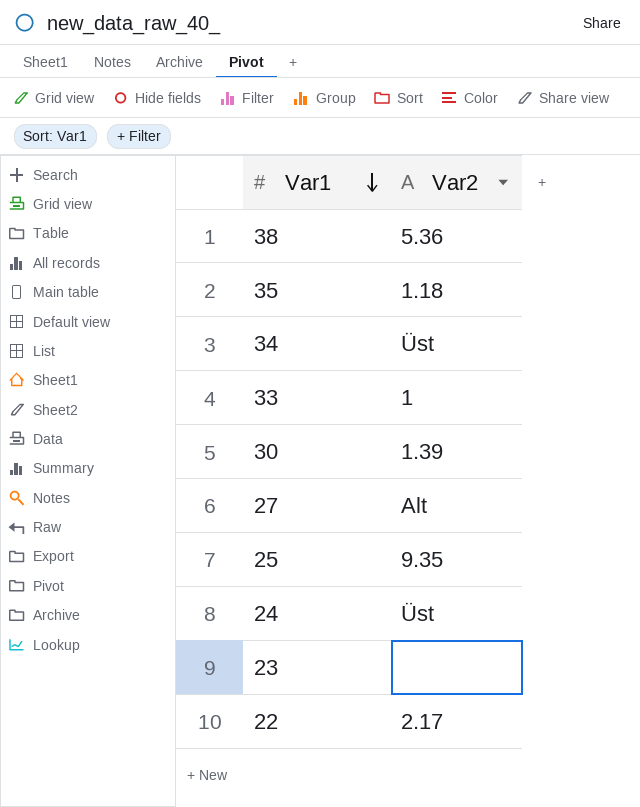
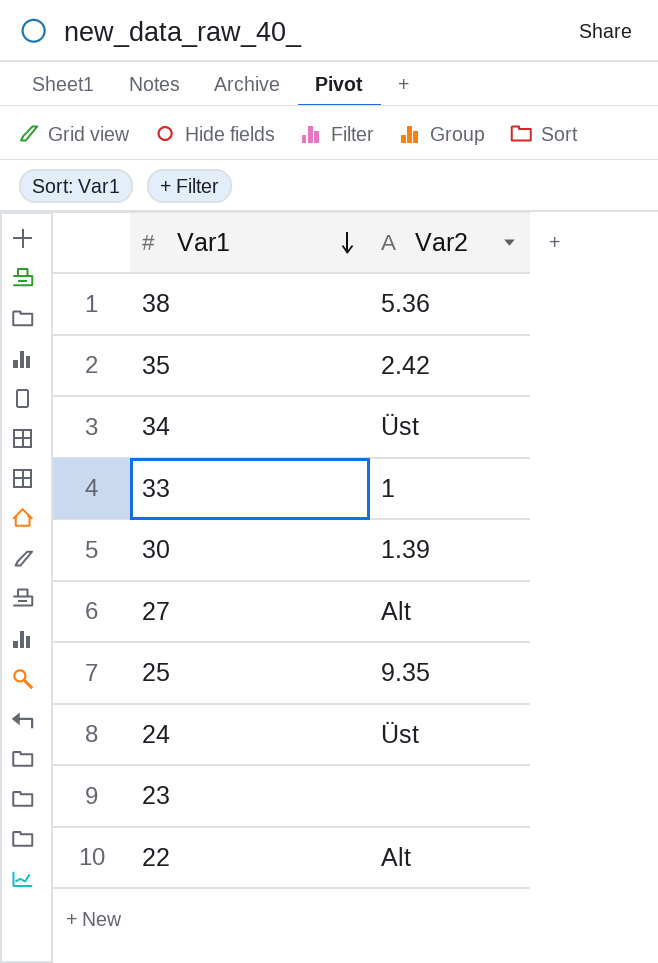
35 | Var2: 1.18 -> 2.42
22 | Var2: 2.17 -> Alt

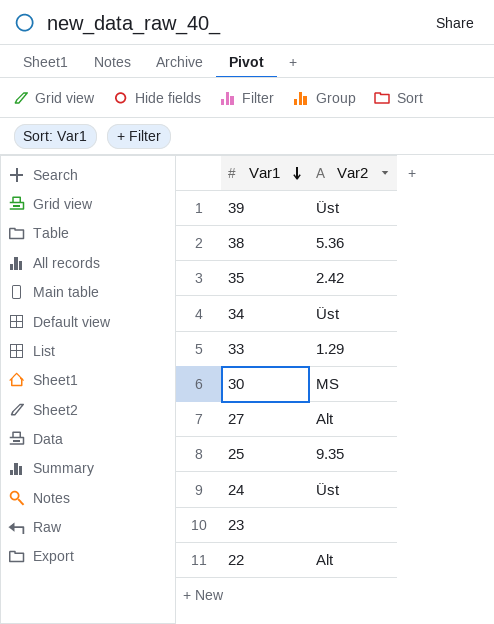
row 39: none -> Üst
33 | Var2: 1 -> 1.29
30 | Var2: 1.39 -> MS

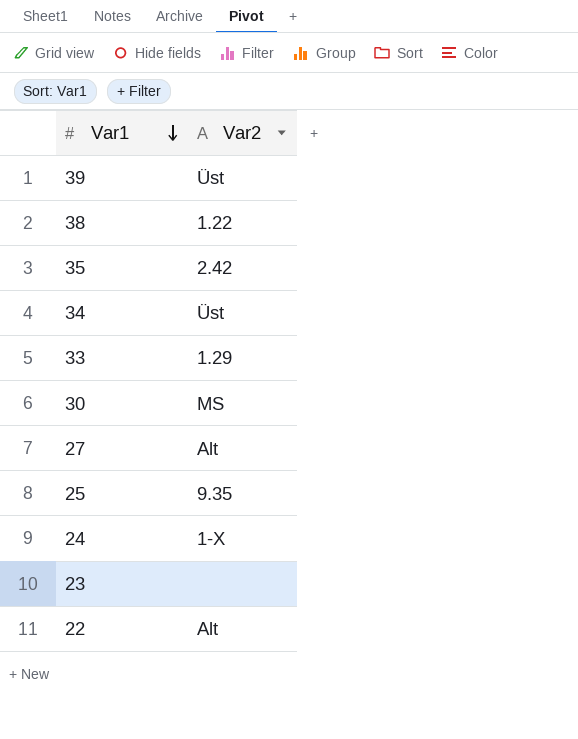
38 | Var2: 5.36 -> 1.22
24 | Var2: Üst -> 1-X

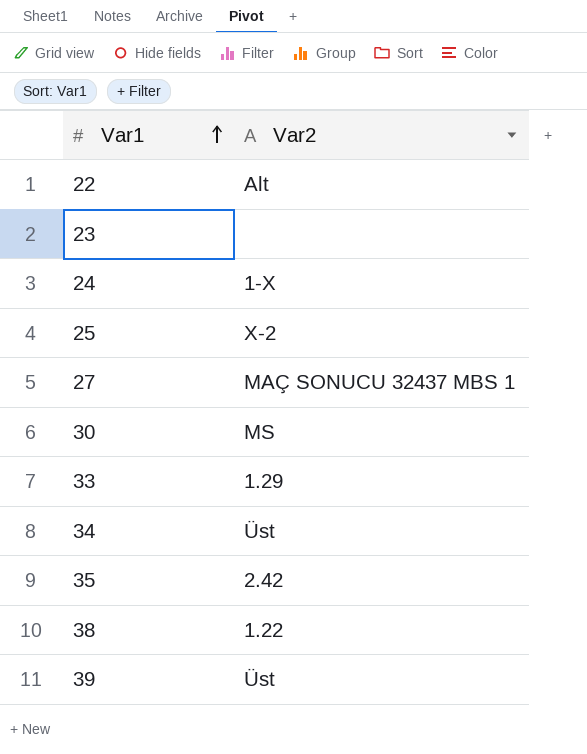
row order: Var1 descending -> Var1 ascending
25 | Var2: 9.35 -> X-2
27 | Var2: Alt -> MAÇ SONUCU 32437 MBS 1

